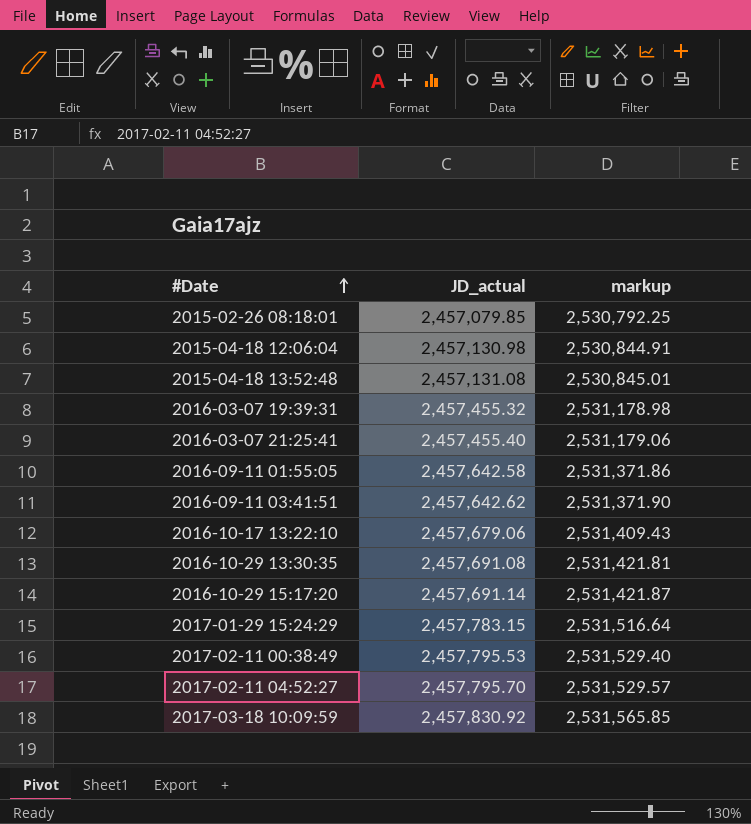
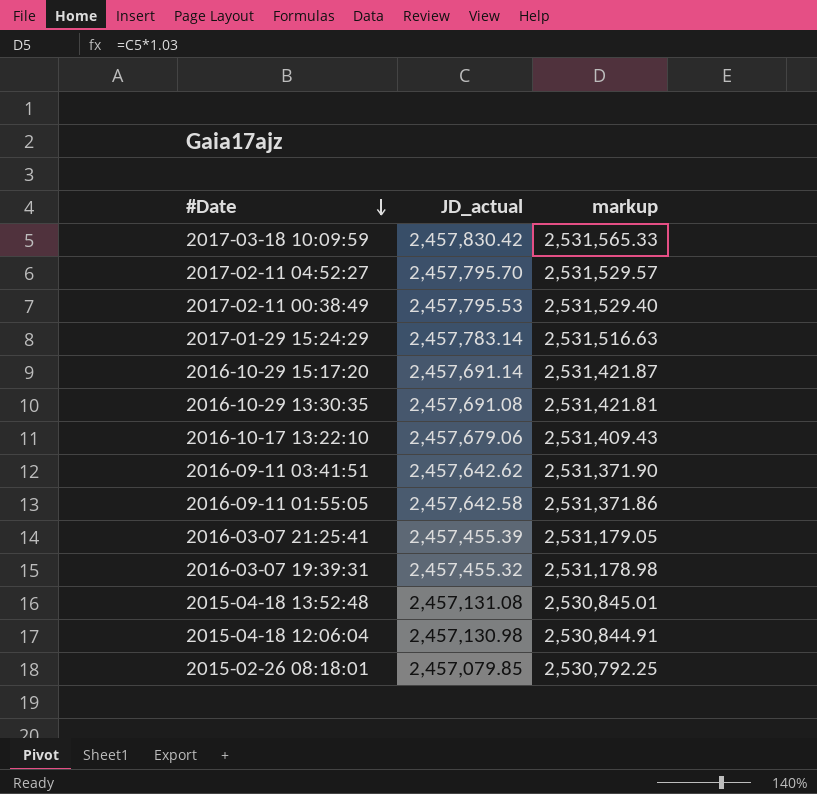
row order: #Date ascending -> #Date descending
2017-03-18 10:09:59 | JD_actual: 2,457,830.92 -> 2,457,830.42
2017-03-18 10:09:59 | markup: 2,531,565.85 -> 2,531,565.33
2017-01-29 15:24:29 | JD_actual: 2,457,783.15 -> 2,457,783.14
2017-01-29 15:24:29 | markup: 2,531,516.64 -> 2,531,516.63
2016-03-07 21:25:41 | JD_actual: 2,457,455.40 -> 2,457,455.39
2016-03-07 21:25:41 | markup: 2,531,179.06 -> 2,531,179.05

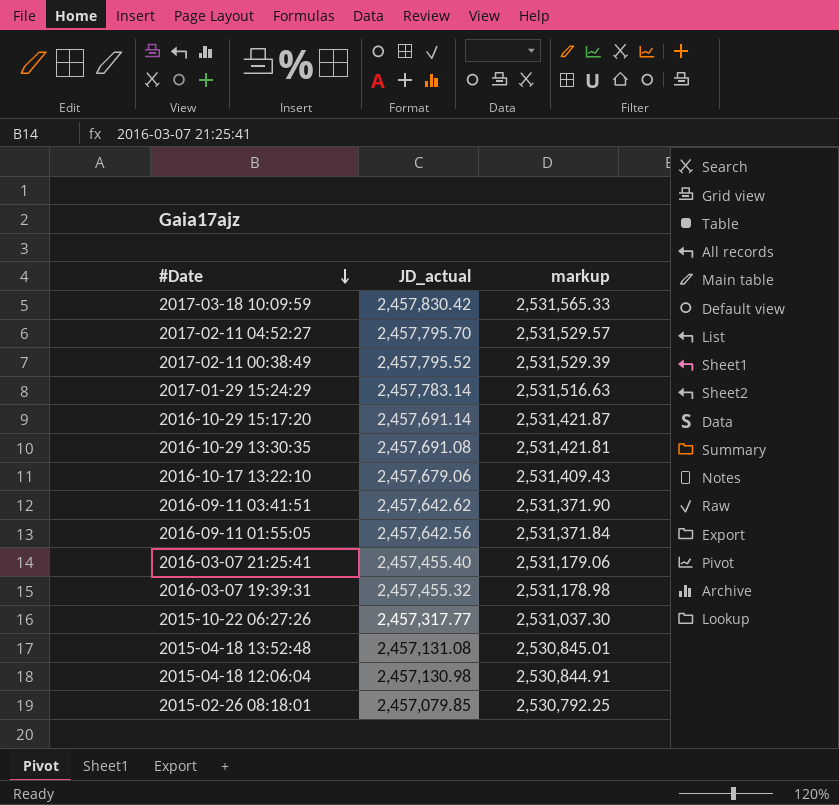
2017-02-11 00:38:49 | JD_actual: 2,457,795.53 -> 2,457,795.52
2017-02-11 00:38:49 | markup: 2,531,529.40 -> 2,531,529.39
2016-09-11 01:55:05 | JD_actual: 2,457,642.58 -> 2,457,642.56
2016-09-11 01:55:05 | markup: 2,531,371.86 -> 2,531,371.84
2016-03-07 21:25:41 | JD_actual: 2,457,455.39 -> 2,457,455.40
2016-03-07 21:25:41 | markup: 2,531,179.05 -> 2,531,179.06
row 2015-10-22 06:27:26: none -> 2,457,317.77 | 2,531,037.30

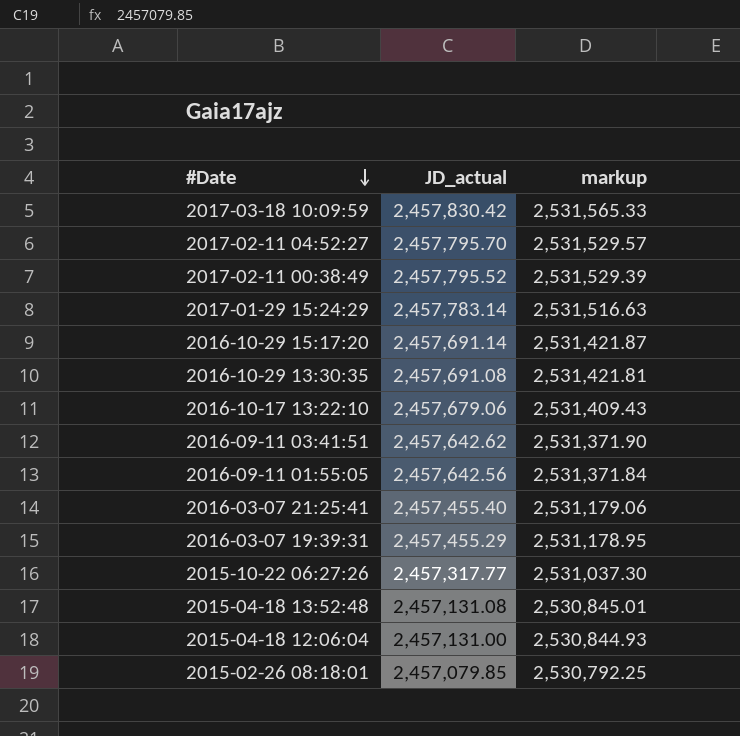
2016-03-07 19:39:31 | JD_actual: 2,457,455.32 -> 2,457,455.29
2016-03-07 19:39:31 | markup: 2,531,178.98 -> 2,531,178.95
2015-04-18 12:06:04 | JD_actual: 2,457,130.98 -> 2,457,131.00
2015-04-18 12:06:04 | markup: 2,530,844.91 -> 2,530,844.93

